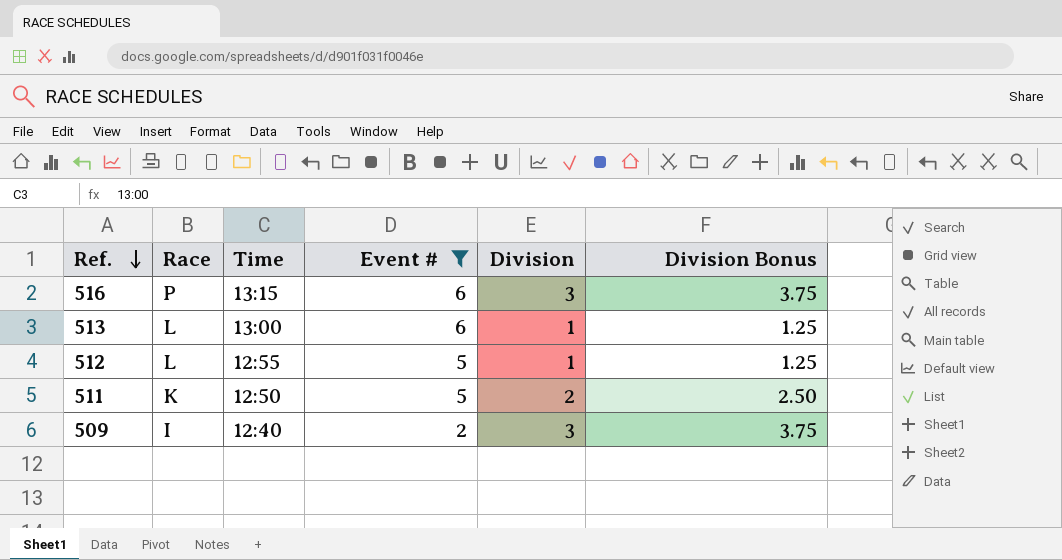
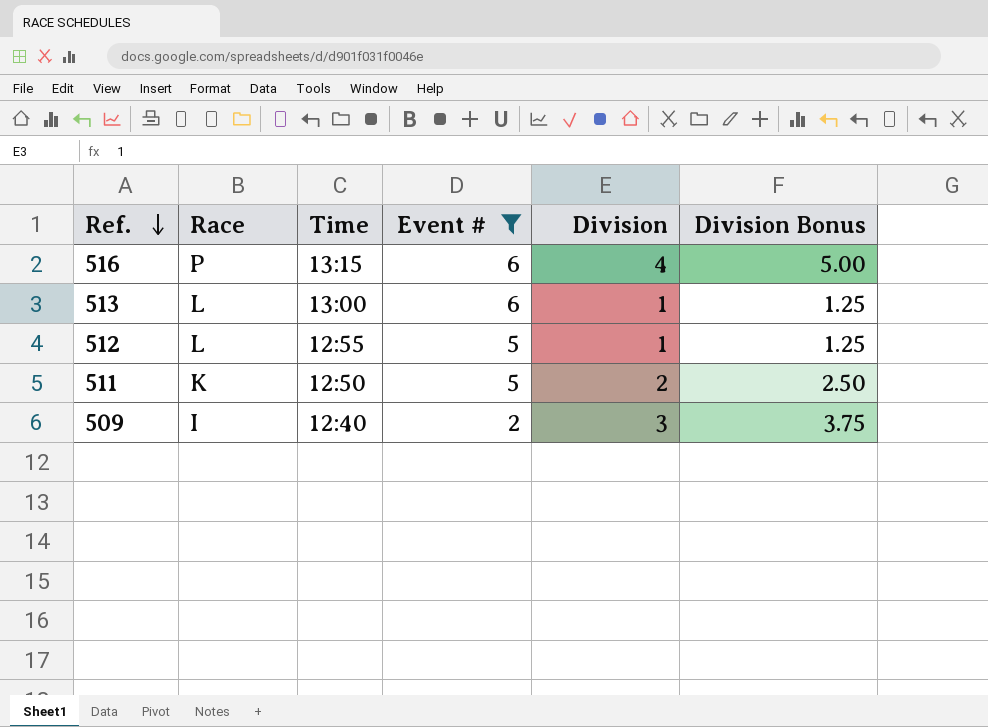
516 | Division: 3 -> 4
516 | Division Bonus: 3.75 -> 5.00

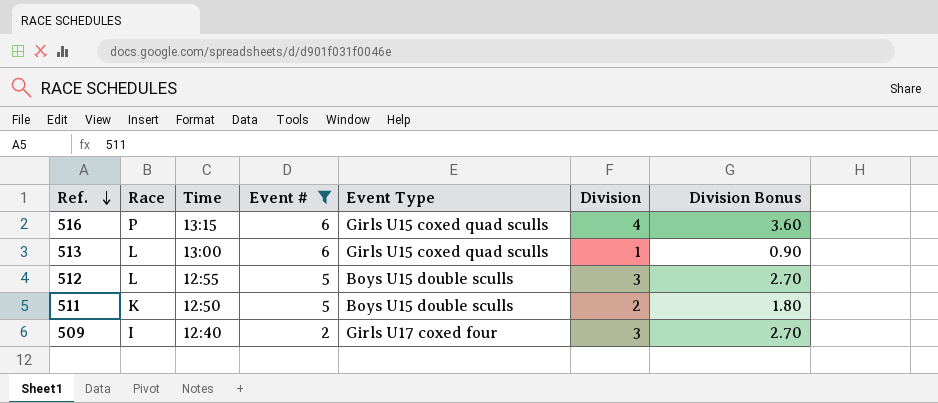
column Event Type | position: none -> 5
column Division Bonus | formula: [Division] * 1.25 -> [Division] * 0.9
512 | Division: 1 -> 3

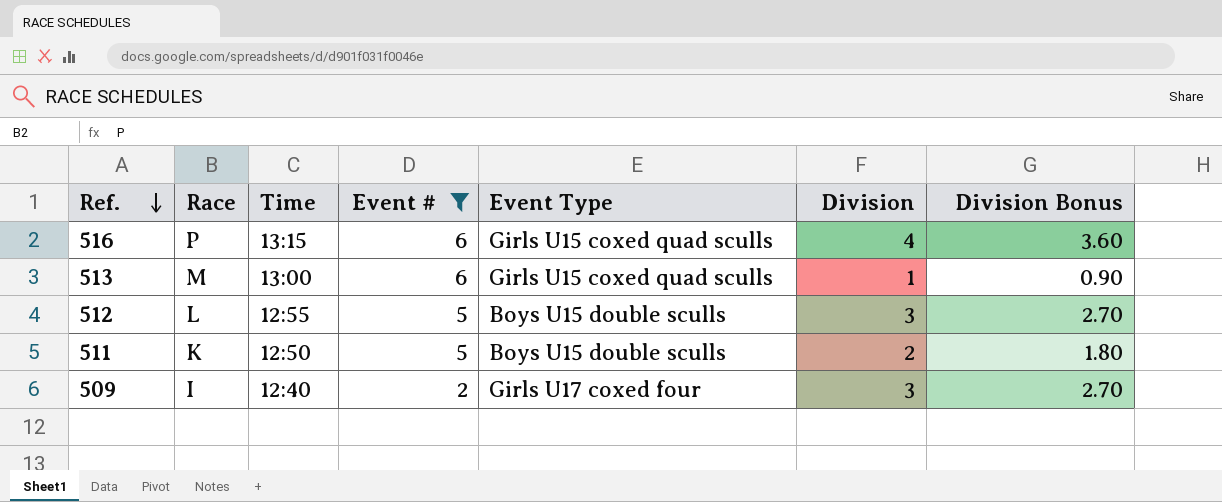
513 | Race: L -> M

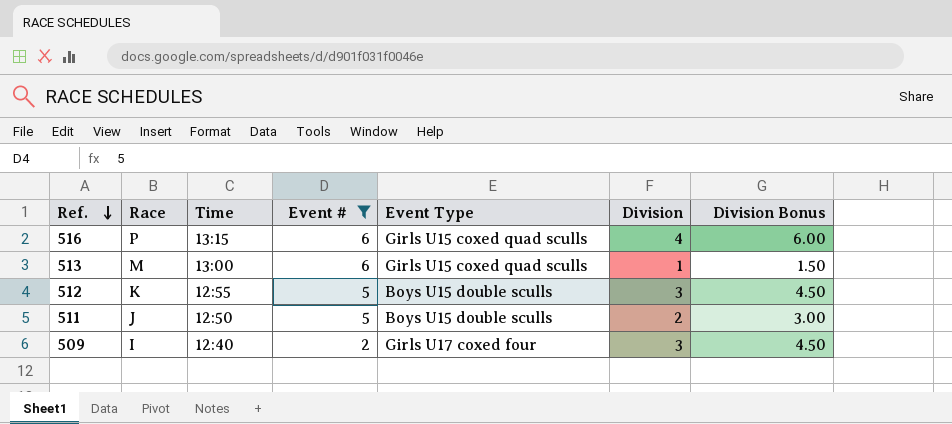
column Division Bonus | formula: [Division] * 0.9 -> [Division] * 1.5
512 | Race: L -> K
511 | Race: K -> J

